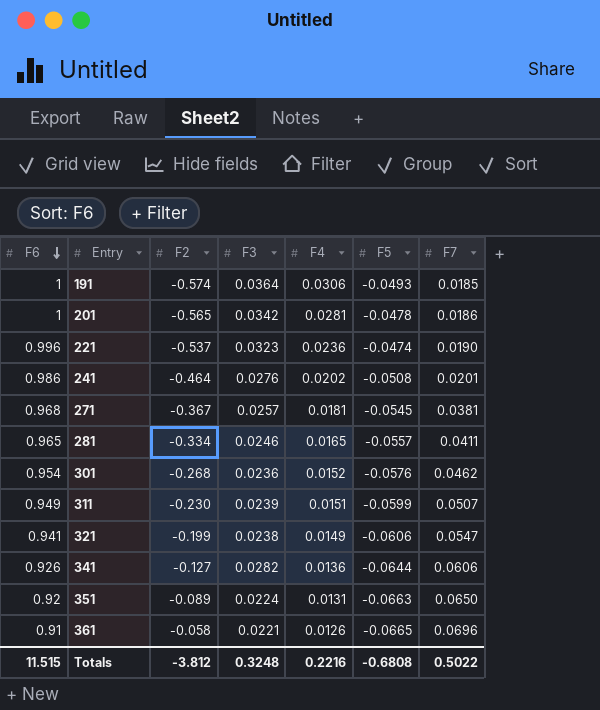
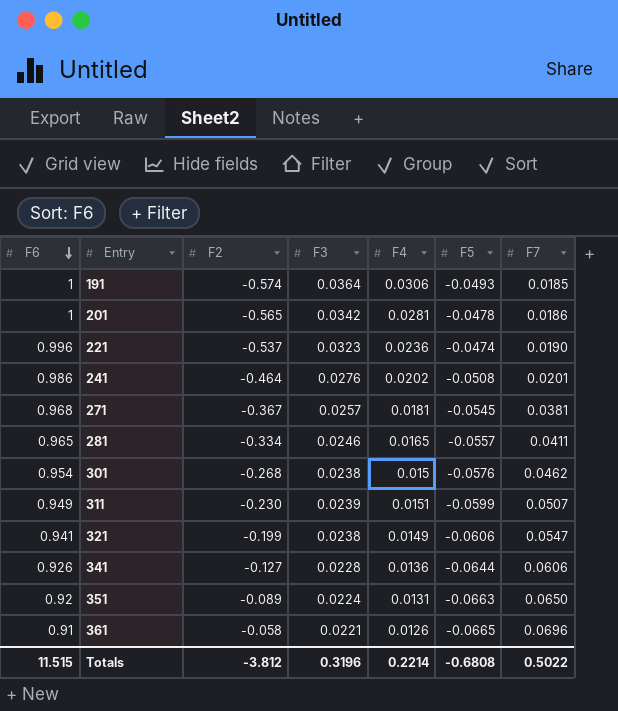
301 | F3: 0.0236 -> 0.0238
301 | F4: 0.0152 -> 0.015
341 | F3: 0.0282 -> 0.0228
Totals | F3: 0.3248 -> 0.3196
Totals | F4: 0.2216 -> 0.2214

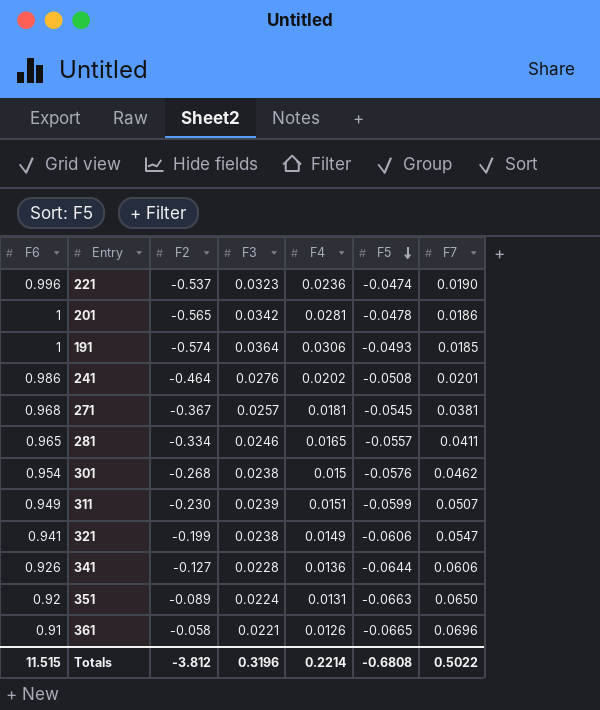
row order: F6 descending -> F5 descending

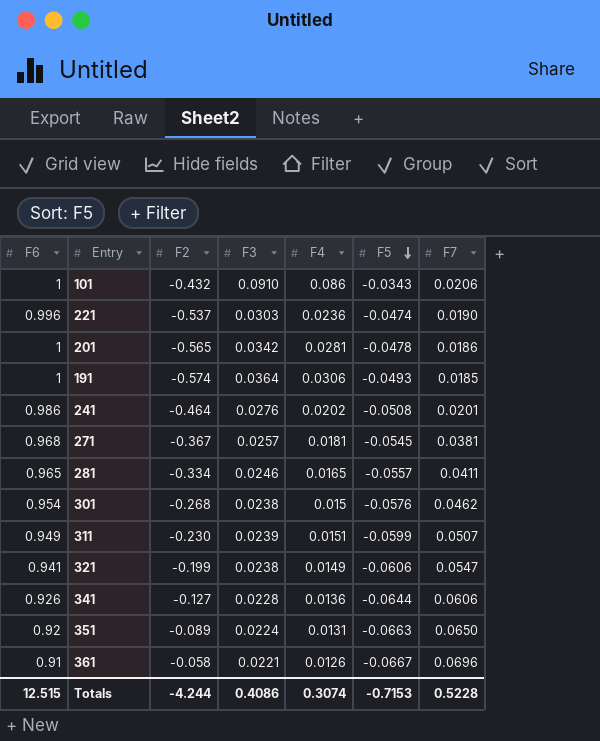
row 101: none -> 1 | -0.432 | 0.0910 | 0.086 | -0.0343 | 0.0206
221 | F3: 0.0323 -> 0.0303
361 | F5: -0.0665 -> -0.0667
Totals | F6: 11.515 -> 12.515
Totals | F2: -3.812 -> -4.244
Totals | F3: 0.3196 -> 0.4086
Totals | F4: 0.2214 -> 0.3074
Totals | F5: -0.6808 -> -0.7153
Totals | F7: 0.5022 -> 0.5228

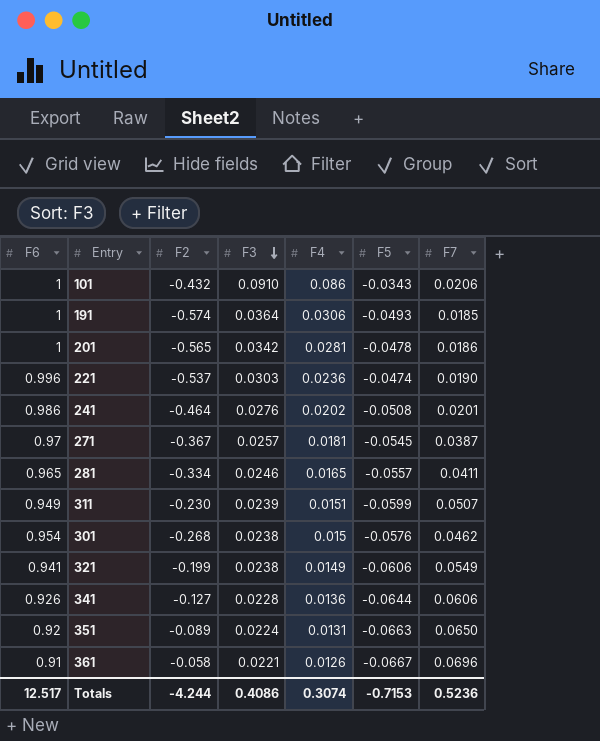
row order: F5 descending -> F3 descending
271 | F6: 0.968 -> 0.97
271 | F7: 0.0381 -> 0.0387
321 | F7: 0.0547 -> 0.0549
Totals | F6: 12.515 -> 12.517
Totals | F7: 0.5228 -> 0.5236

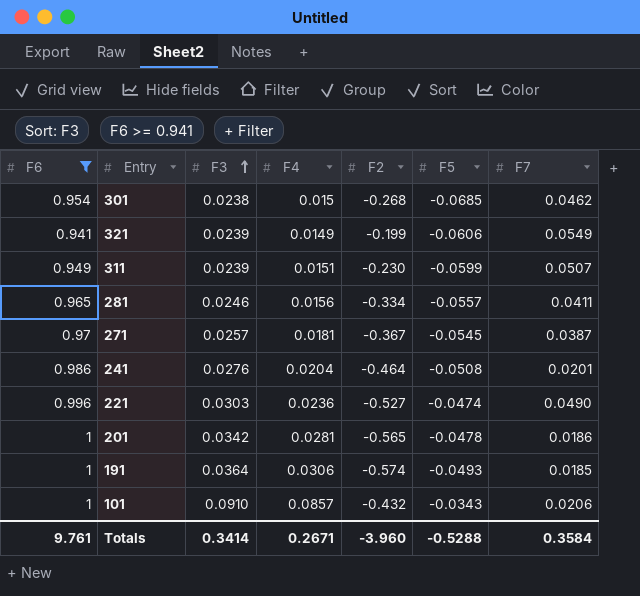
filter: none -> F6 >= 0.941
row order: F3 descending -> F3 ascending
column F2 | position: 3 -> 5
301 | F5: -0.0576 -> -0.0685
321 | F3: 0.0238 -> 0.0239
281 | F4: 0.0165 -> 0.0156
241 | F4: 0.0202 -> 0.0204
221 | F2: -0.537 -> -0.527
221 | F7: 0.0190 -> 0.0490
101 | F4: 0.086 -> 0.0857
Totals | F6: 12.517 -> 9.761
Totals | F3: 0.4086 -> 0.3414
Totals | F4: 0.3074 -> 0.2671
Totals | F2: -4.244 -> -3.960
Totals | F5: -0.7153 -> -0.5288
Totals | F7: 0.5236 -> 0.3584

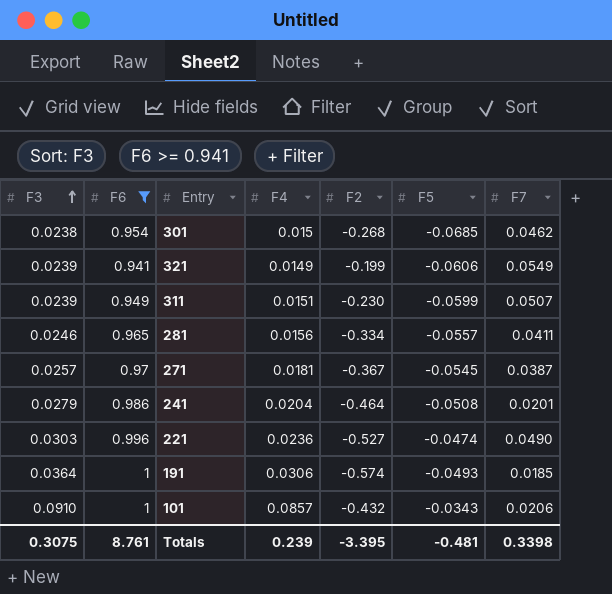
column F3 | position: 3 -> 1
row 201: 1 | 0.0342 | 0.0281 | -0.565 | -0.0478 | 0.0186 -> none
241 | F3: 0.0276 -> 0.0279
Totals | F3: 0.3414 -> 0.3075
Totals | F6: 9.761 -> 8.761
Totals | F4: 0.2671 -> 0.239
Totals | F2: -3.960 -> -3.395
Totals | F5: -0.5288 -> -0.481
Totals | F7: 0.3584 -> 0.3398

